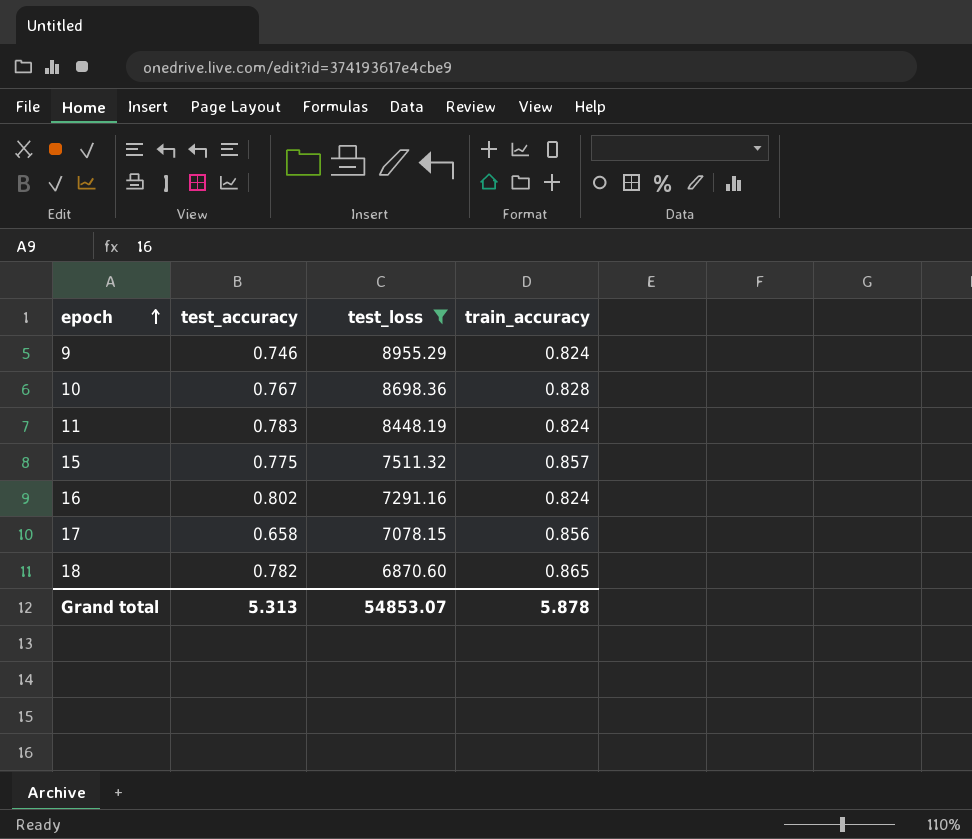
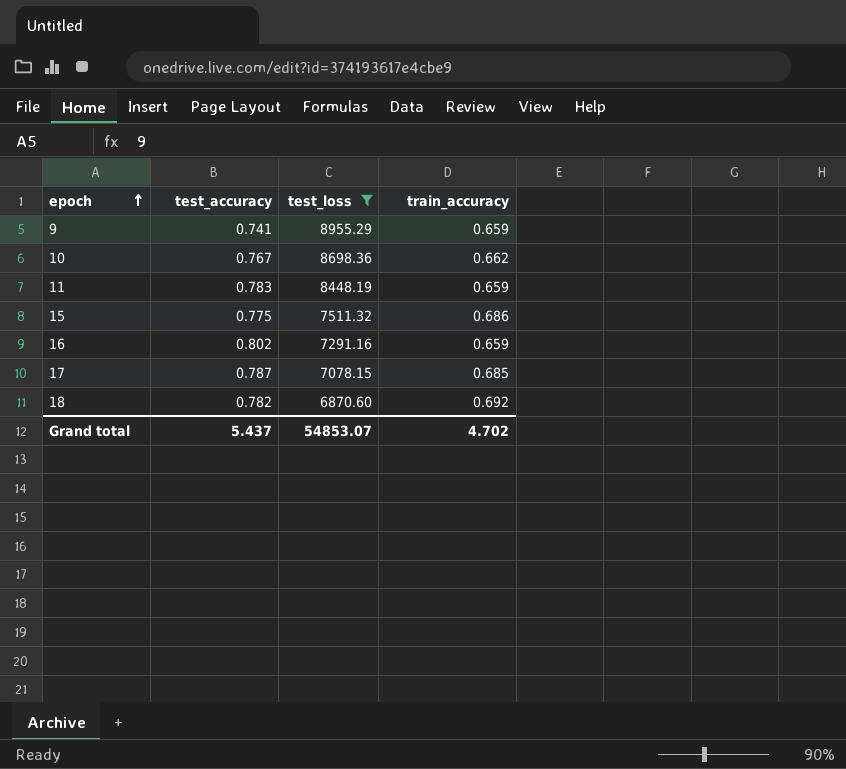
9 | test_accuracy: 0.746 -> 0.741
9 | train_accuracy: 0.824 -> 0.659
10 | train_accuracy: 0.828 -> 0.662
11 | train_accuracy: 0.824 -> 0.659
15 | train_accuracy: 0.857 -> 0.686
16 | train_accuracy: 0.824 -> 0.659
17 | test_accuracy: 0.658 -> 0.787
17 | train_accuracy: 0.856 -> 0.685
18 | train_accuracy: 0.865 -> 0.692
Grand total | test_accuracy: 5.313 -> 5.437
Grand total | train_accuracy: 5.878 -> 4.702

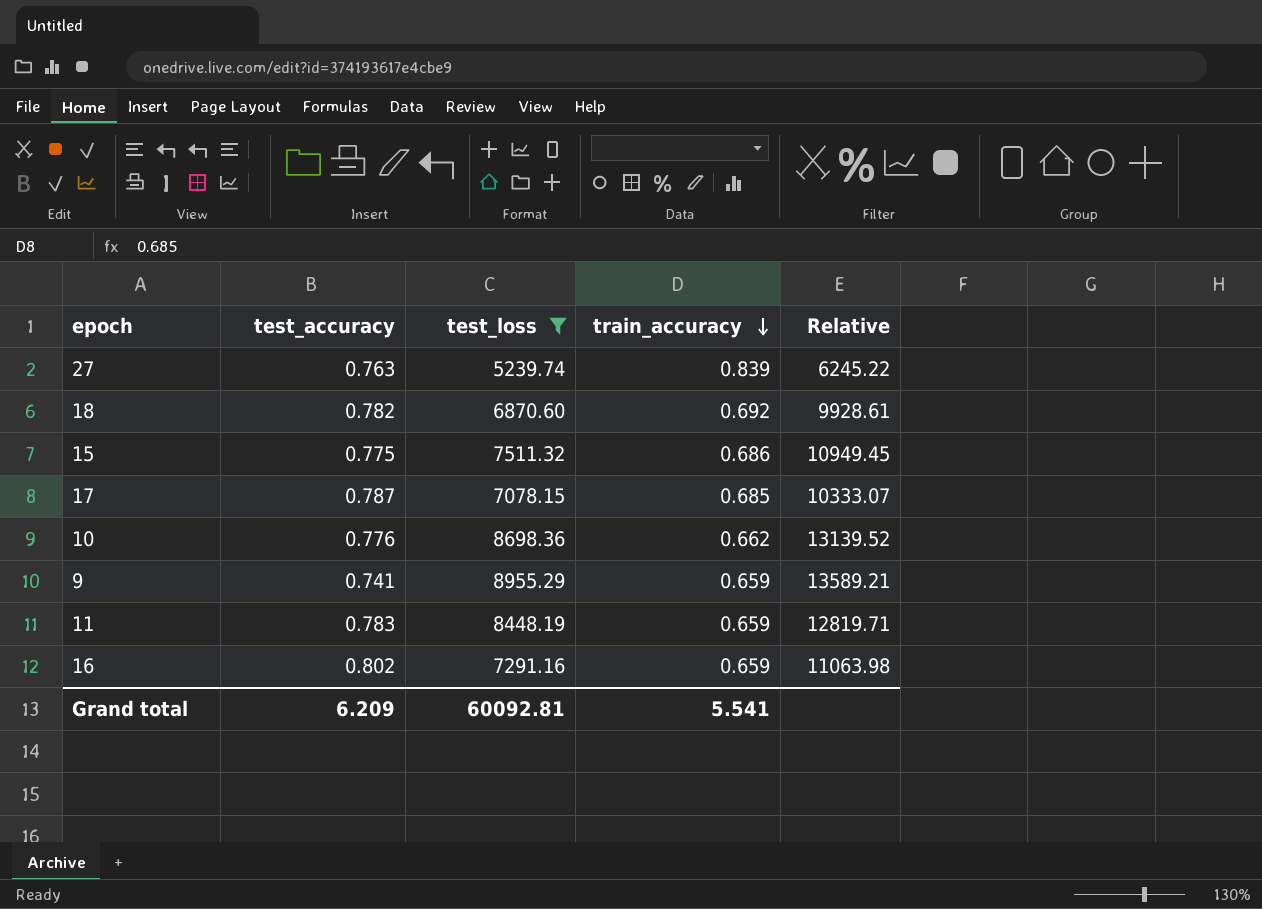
row order: epoch ascending -> train_accuracy descending
column Relative | formula: none -> [test_loss] / [train_accuracy]
row 27: none -> 0.763 | 5239.74 | 0.839 | 6245.22
10 | test_accuracy: 0.767 -> 0.776
Grand total | test_accuracy: 5.437 -> 6.209
Grand total | test_loss: 54853.07 -> 60092.81
Grand total | train_accuracy: 4.702 -> 5.541

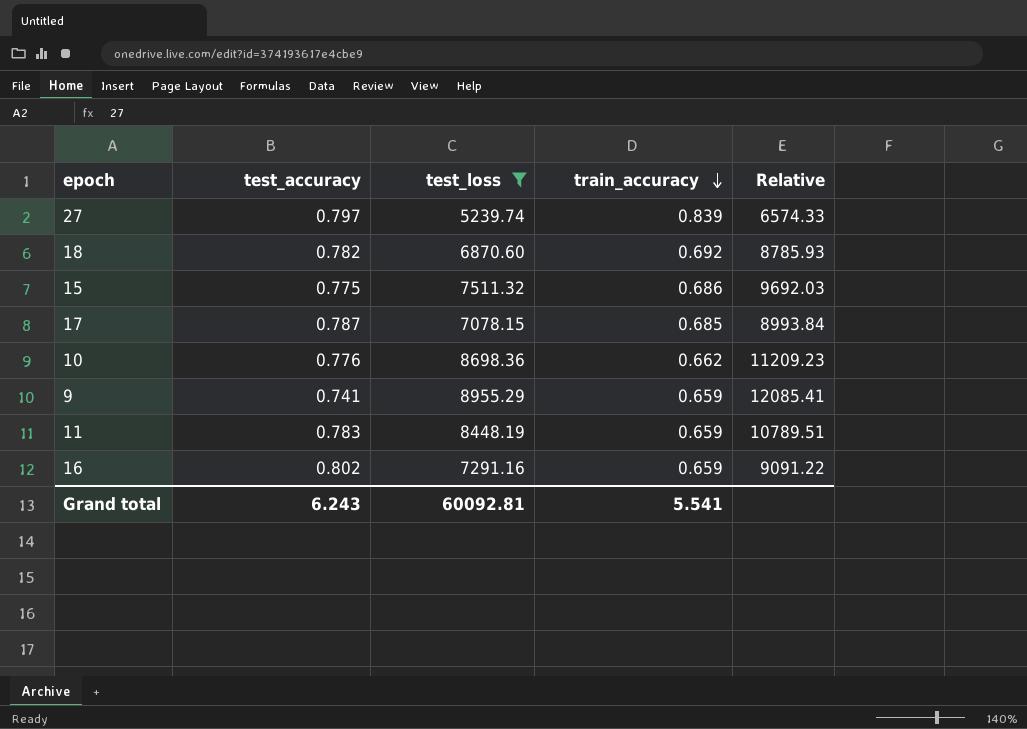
column Relative | formula: [test_loss] / [train_accuracy] -> [test_loss] / [test_accuracy]
27 | test_accuracy: 0.763 -> 0.797
Grand total | test_accuracy: 6.209 -> 6.243

